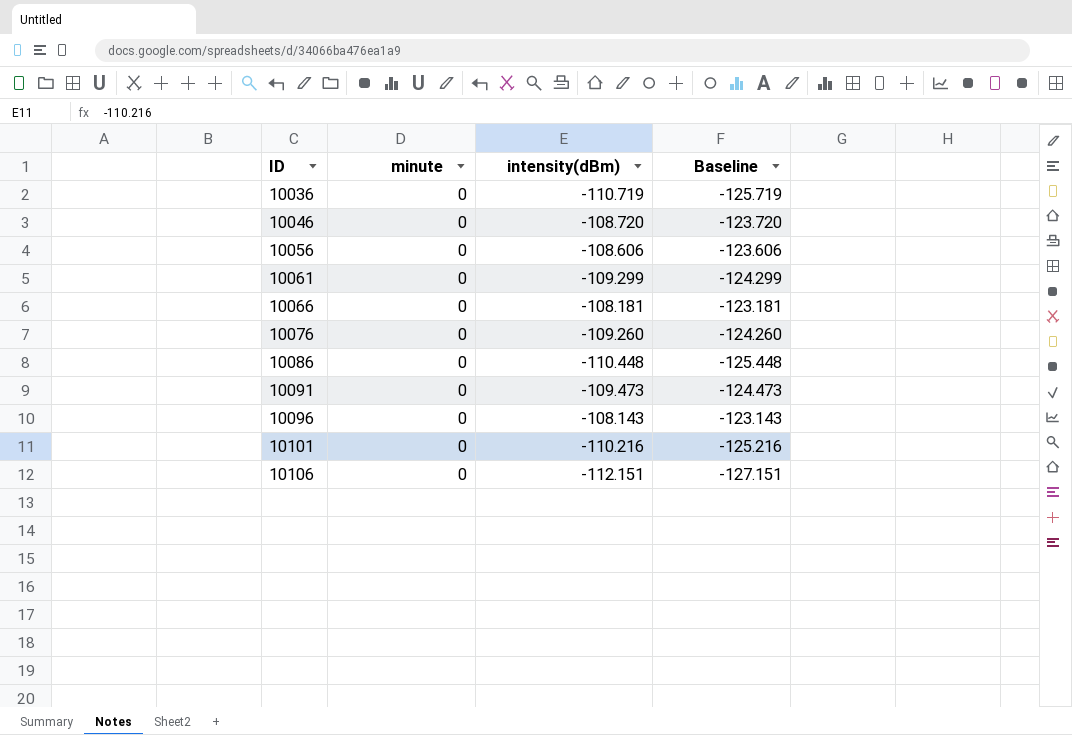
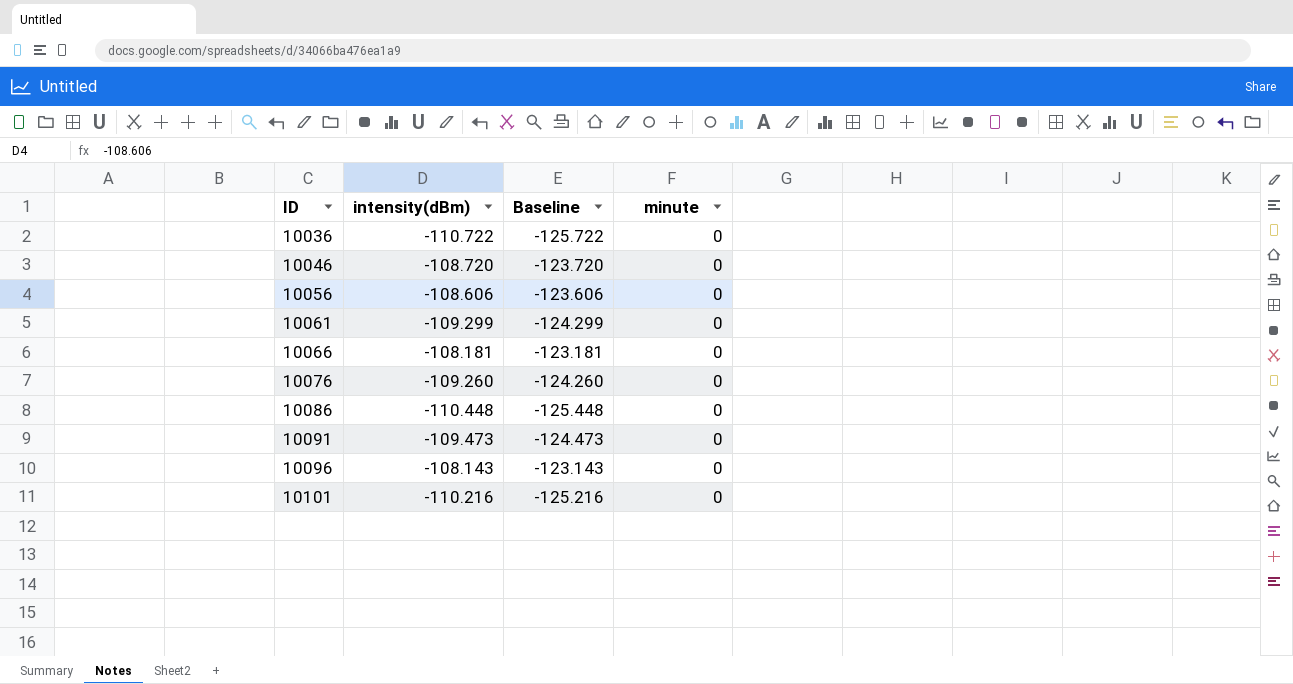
column minute | position: 2 -> 4
row 10106: 0 | -112.151 | -127.151 -> none
10036 | intensity(dBm): -110.719 -> -110.722
10036 | Baseline: -125.719 -> -125.722

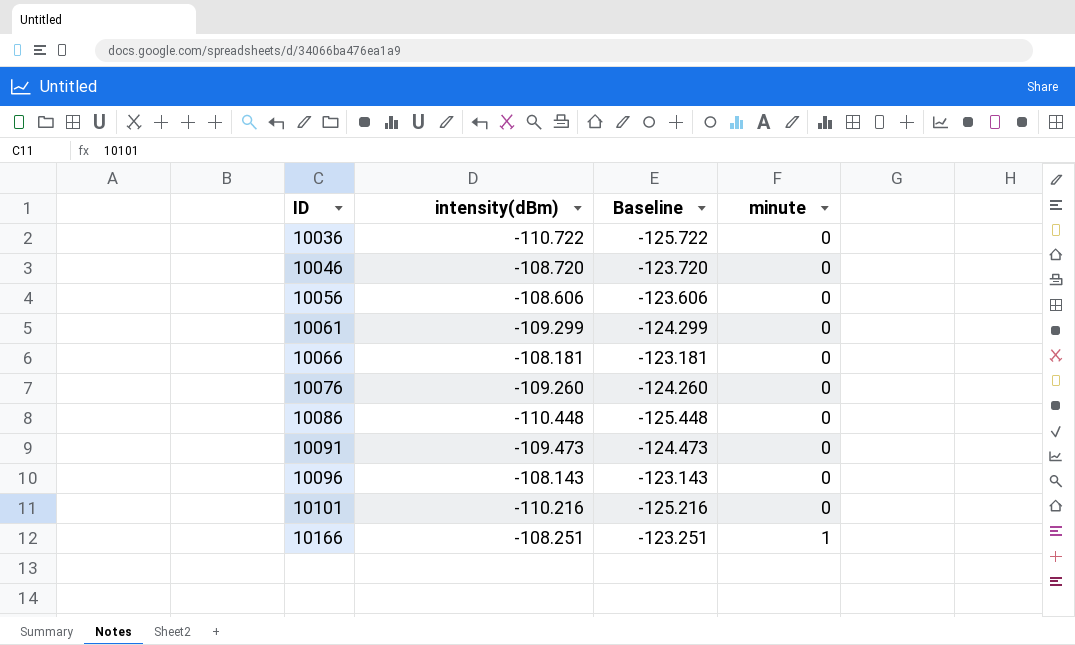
row 10166: none -> -108.251 | -123.251 | 1

